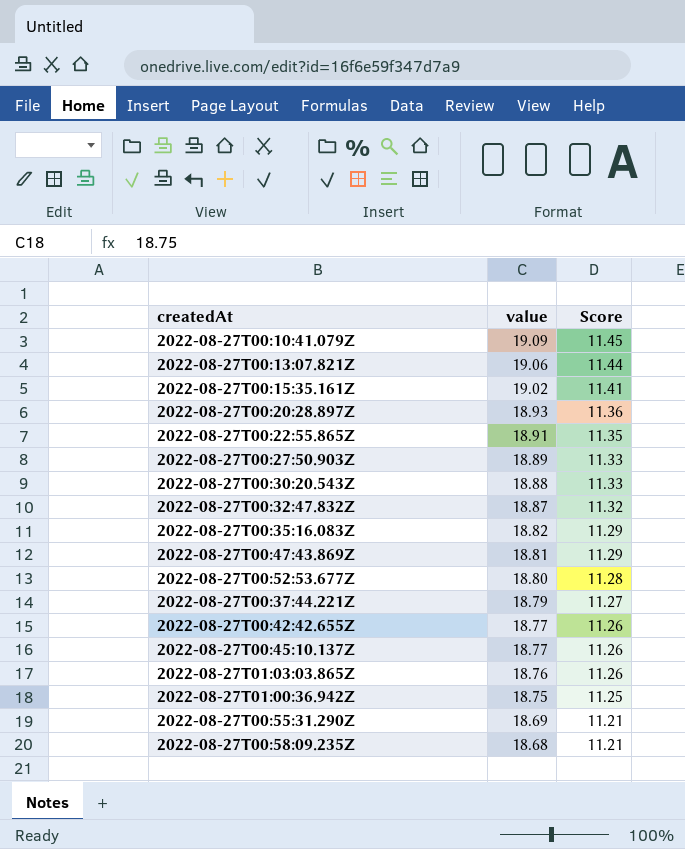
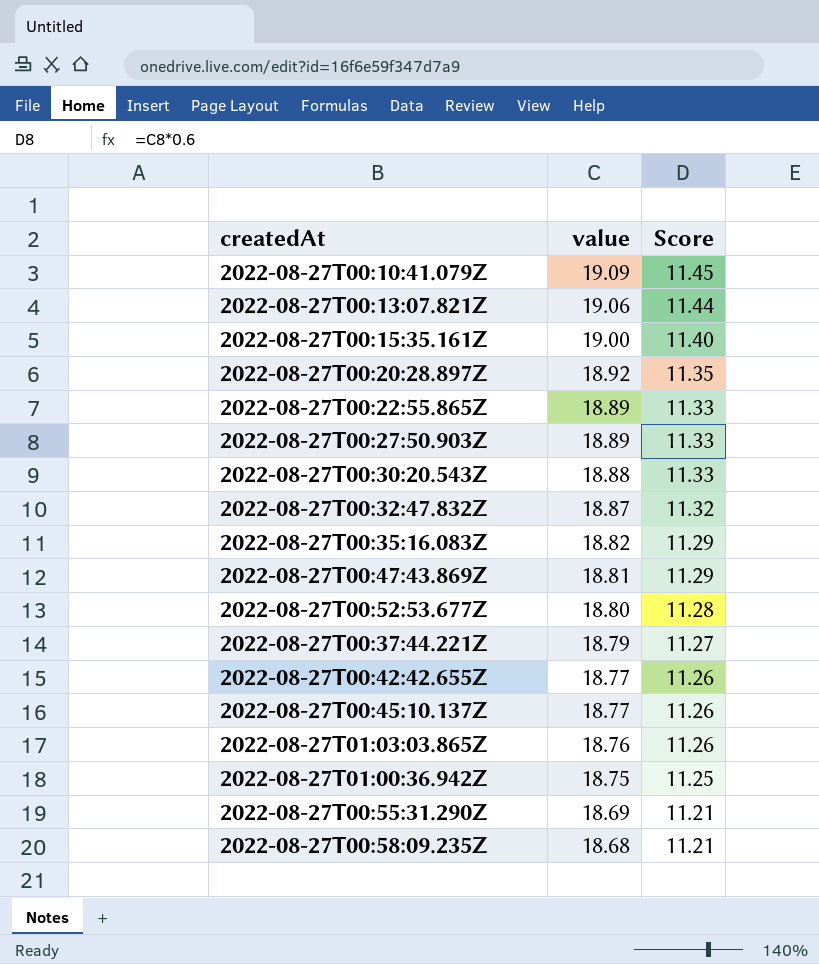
2022-08-27T00:15:35.161Z | value: 19.02 -> 19.00
2022-08-27T00:15:35.161Z | Score: 11.41 -> 11.40
2022-08-27T00:20:28.897Z | value: 18.93 -> 18.92
2022-08-27T00:20:28.897Z | Score: 11.36 -> 11.35
2022-08-27T00:22:55.865Z | value: 18.91 -> 18.89
2022-08-27T00:22:55.865Z | Score: 11.35 -> 11.33

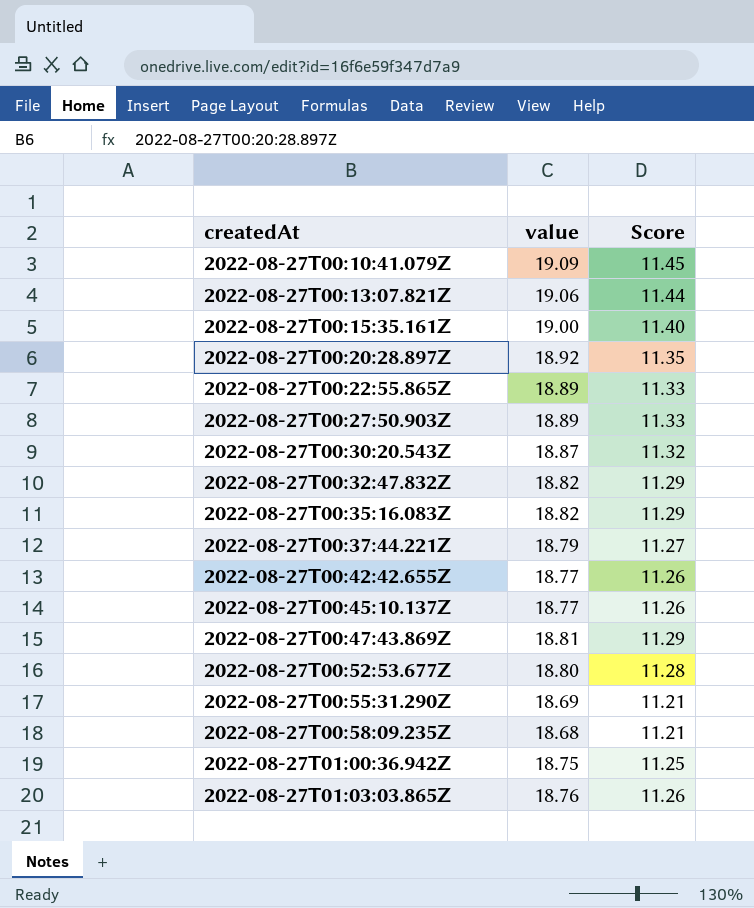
row order: value descending -> createdAt ascending
2022-08-27T00:30:20.543Z | value: 18.88 -> 18.87
2022-08-27T00:30:20.543Z | Score: 11.33 -> 11.32
2022-08-27T00:32:47.832Z | value: 18.87 -> 18.82
2022-08-27T00:32:47.832Z | Score: 11.32 -> 11.29

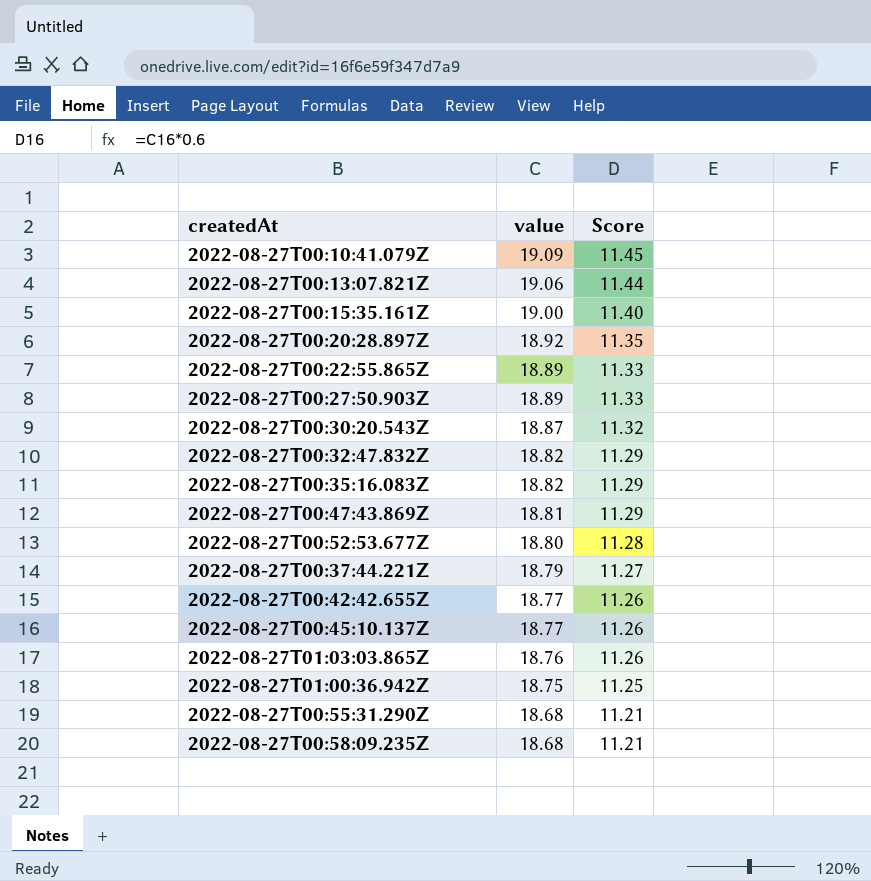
row order: createdAt ascending -> value descending
2022-08-27T00:55:31.290Z | value: 18.69 -> 18.68

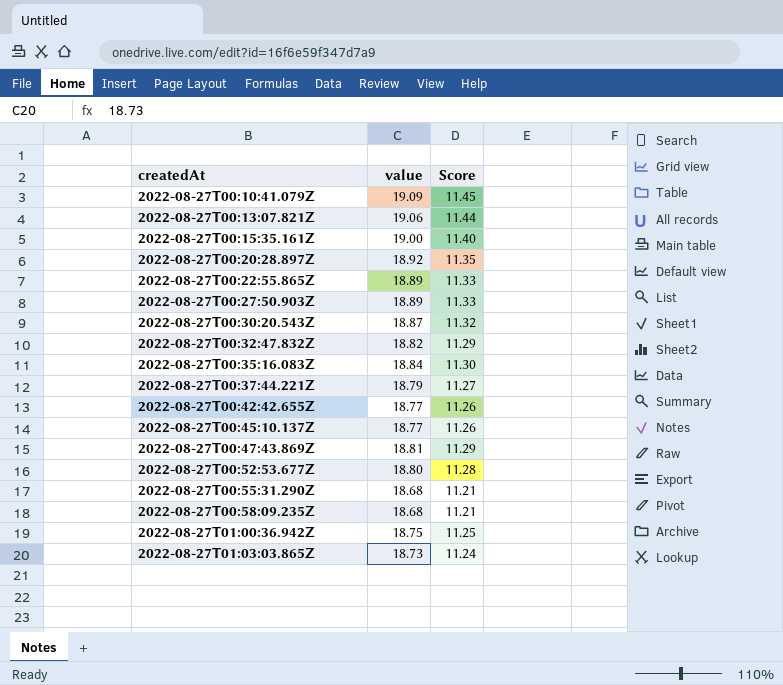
row order: value descending -> createdAt ascending
2022-08-27T00:35:16.083Z | value: 18.82 -> 18.84
2022-08-27T00:35:16.083Z | Score: 11.29 -> 11.30
2022-08-27T01:03:03.865Z | value: 18.76 -> 18.73
2022-08-27T01:03:03.865Z | Score: 11.26 -> 11.24

